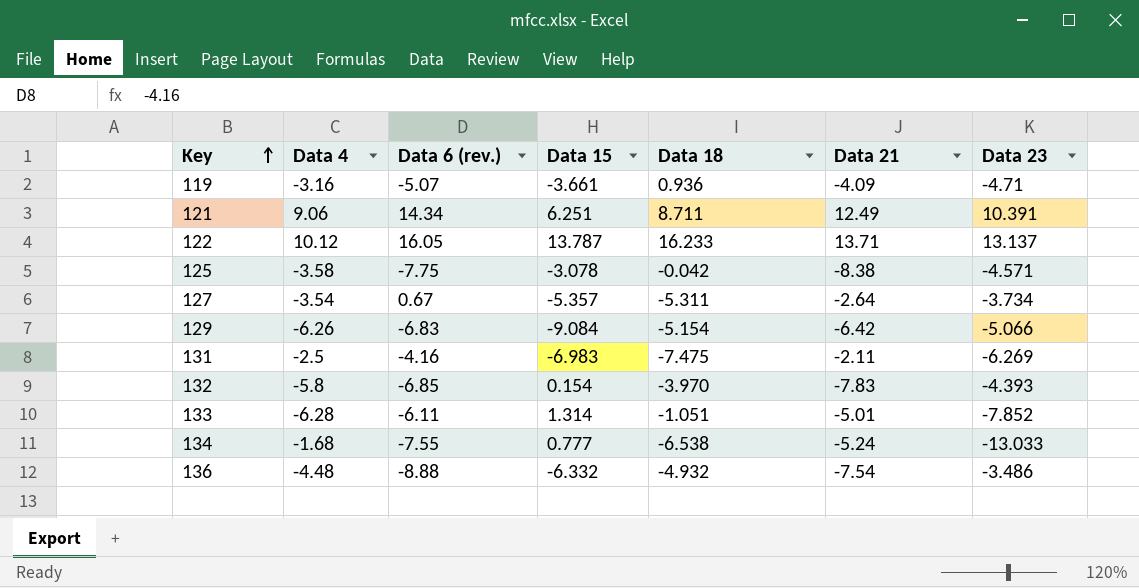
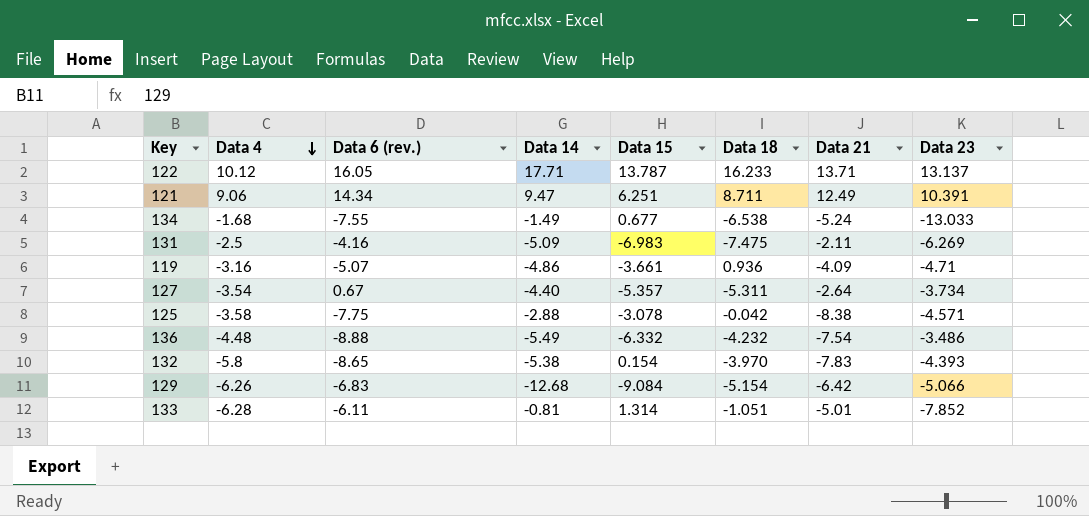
row order: Key ascending -> Data 4 descending
column Data 14 | position: none -> 4
134 | Data 15: 0.777 -> 0.677
136 | Data 18: -4.932 -> -4.232
132 | Data 6 (rev.): -6.85 -> -8.65

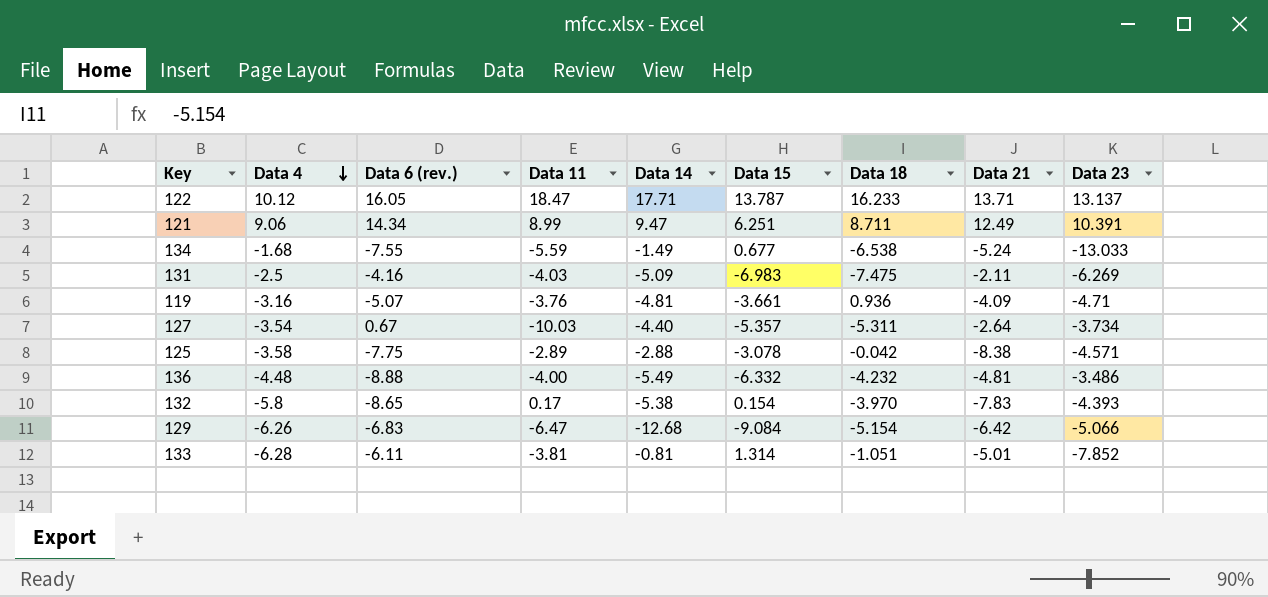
column Data 11 | position: none -> 4
119 | Data 14: -4.86 -> -4.81
136 | Data 21: -7.54 -> -4.81

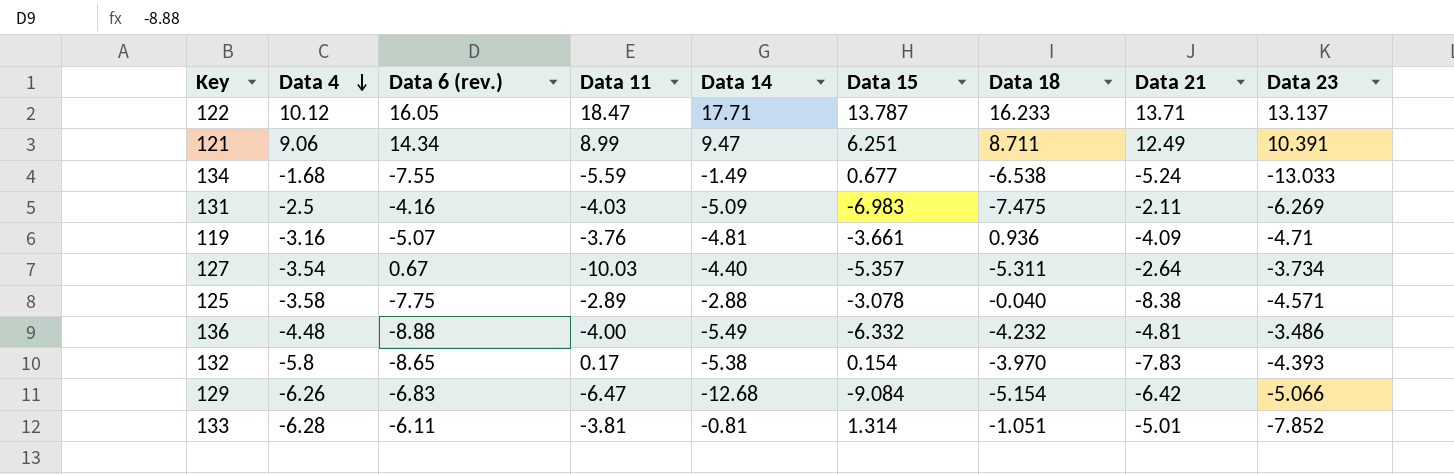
125 | Data 18: -0.042 -> -0.040

